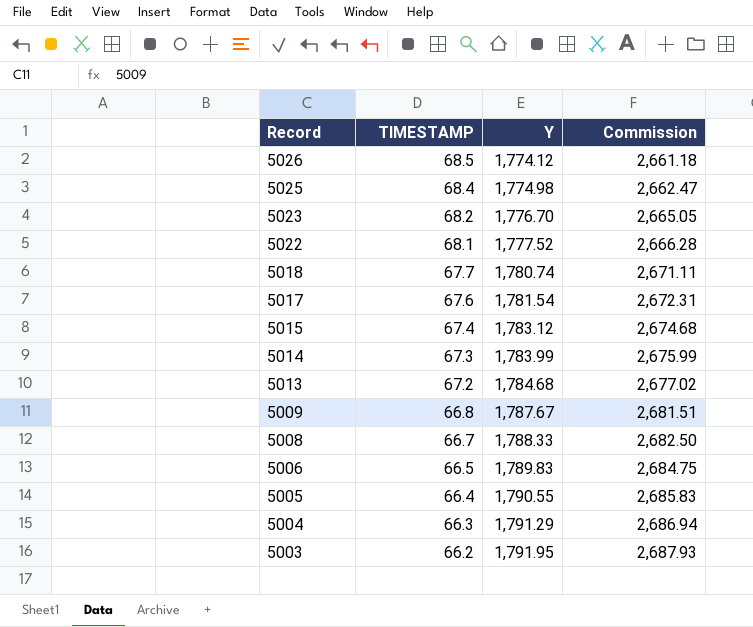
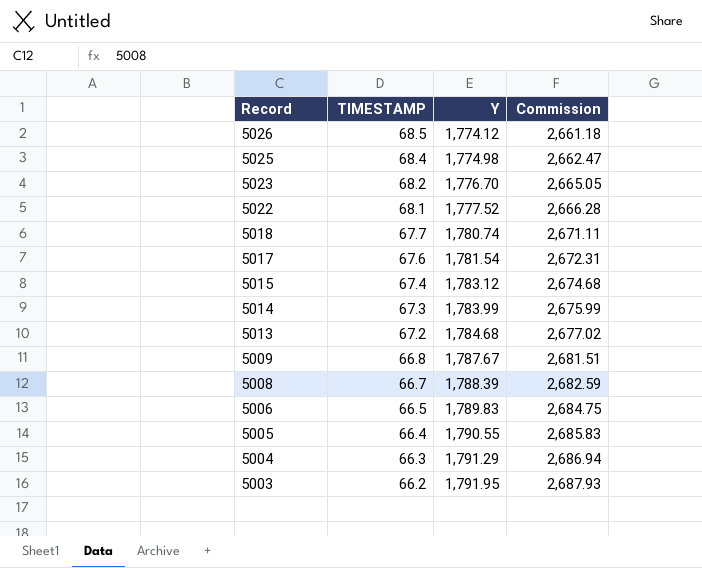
5008 | Y: 1,788.33 -> 1,788.39
5008 | Commission: 2,682.50 -> 2,682.59

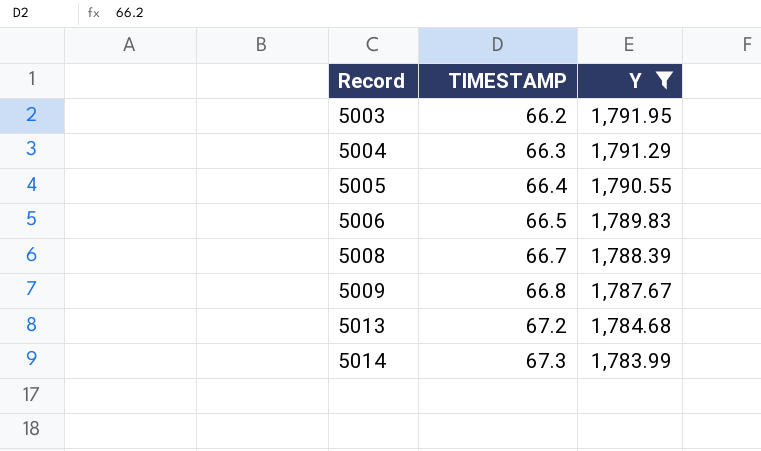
filter: none -> Y >= 1,783.99
row order: Record descending -> Record ascending
column Commission | formula: [Y] * 1.5 -> none

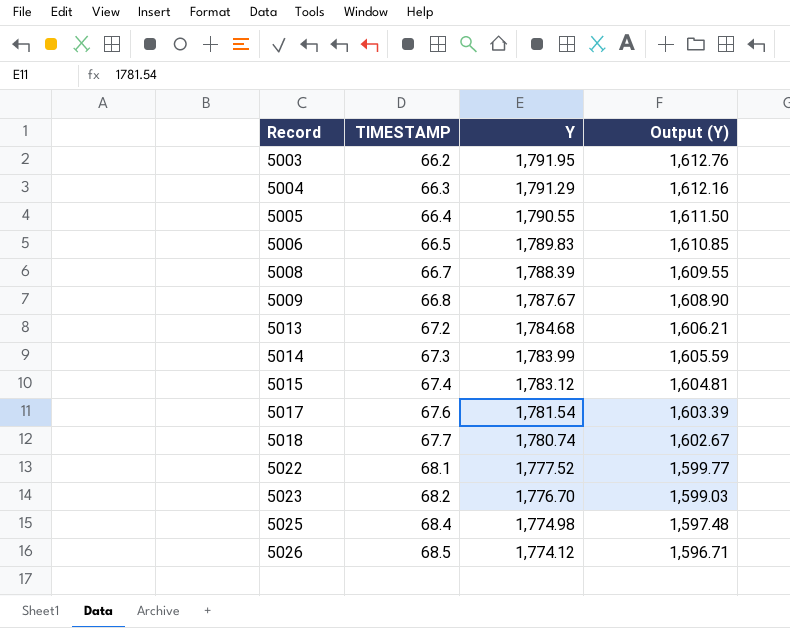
filter: Y >= 1,783.99 -> none
column Output (Y) | formula: none -> [Y] * 0.9

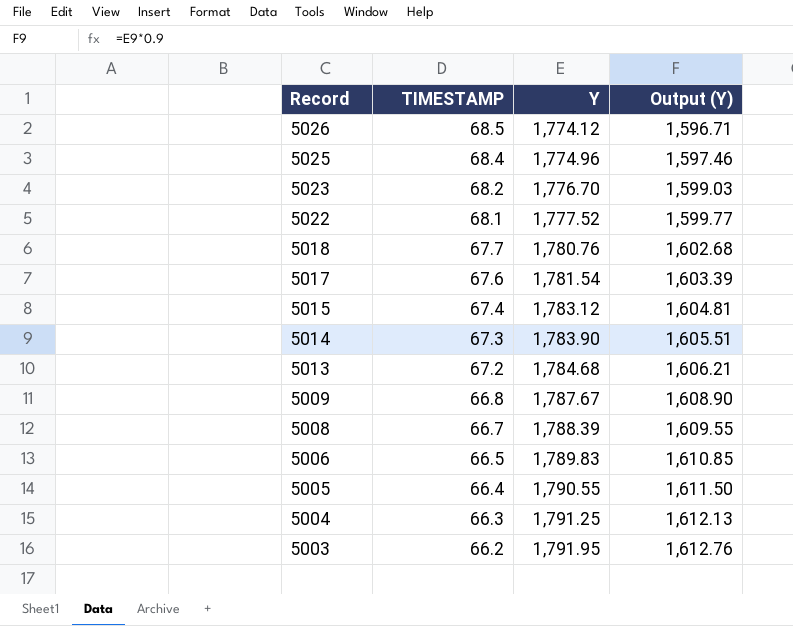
row order: Record ascending -> Record descending
5025 | Y: 1,774.98 -> 1,774.96
5025 | Output (Y): 1,597.48 -> 1,597.46
5018 | Y: 1,780.74 -> 1,780.76
5018 | Output (Y): 1,602.67 -> 1,602.68
5014 | Y: 1,783.99 -> 1,783.90
5014 | Output (Y): 1,605.59 -> 1,605.51
5004 | Y: 1,791.29 -> 1,791.25
5004 | Output (Y): 1,612.16 -> 1,612.13

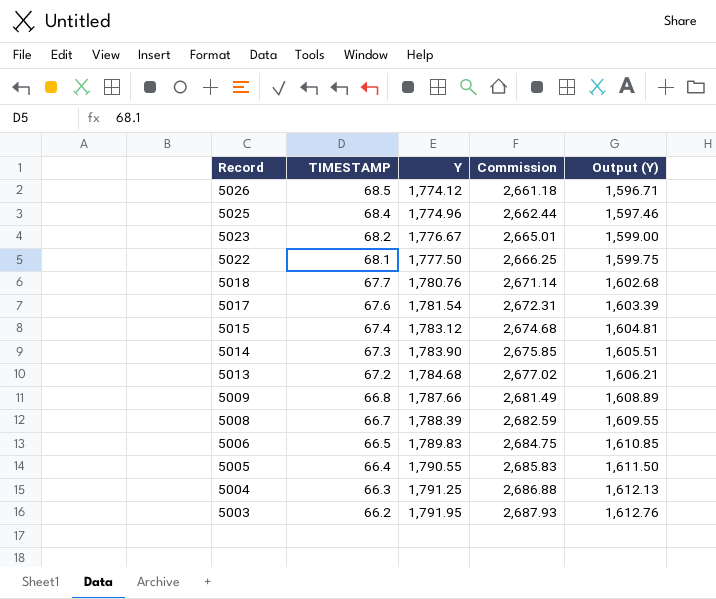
column Commission | formula: none -> [Y] * 1.5
5023 | Y: 1,776.70 -> 1,776.67
5023 | Output (Y): 1,599.03 -> 1,599.00
5022 | Y: 1,777.52 -> 1,777.50
5022 | Output (Y): 1,599.77 -> 1,599.75
5009 | Y: 1,787.67 -> 1,787.66
5009 | Output (Y): 1,608.90 -> 1,608.89

